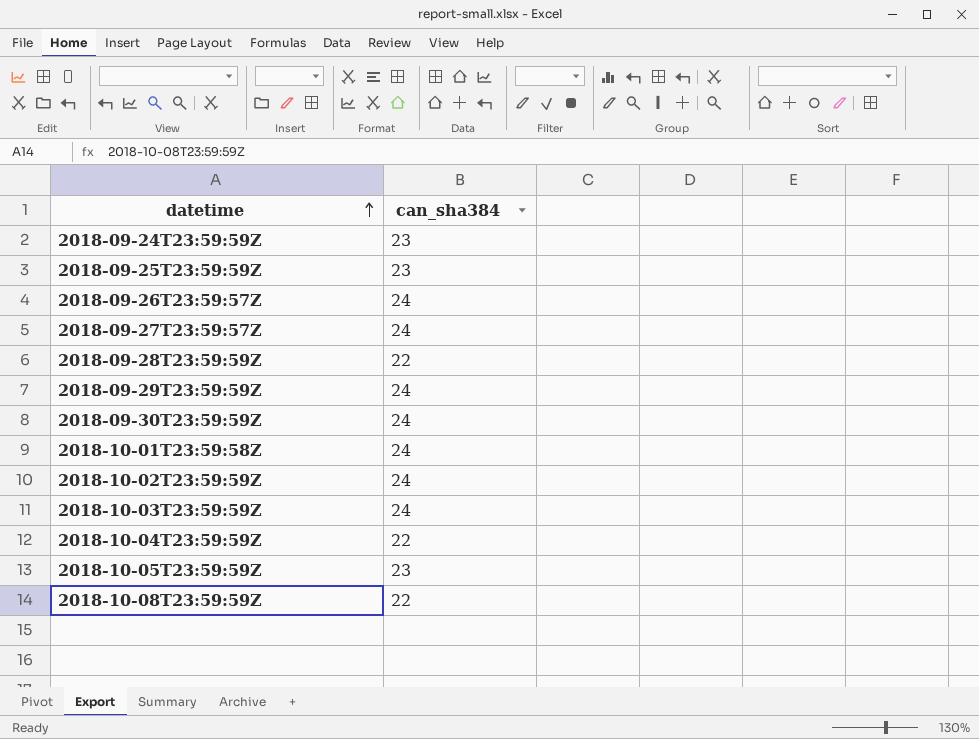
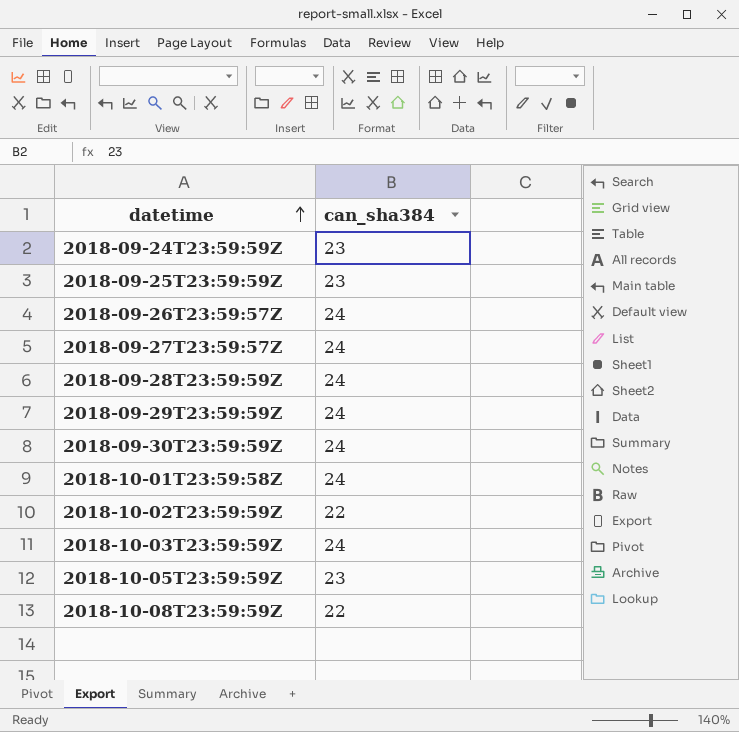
row 2018-10-04T23:59:59Z: 22 -> none
2018-09-28T23:59:59Z | can_sha384: 22 -> 24
2018-10-02T23:59:59Z | can_sha384: 24 -> 22

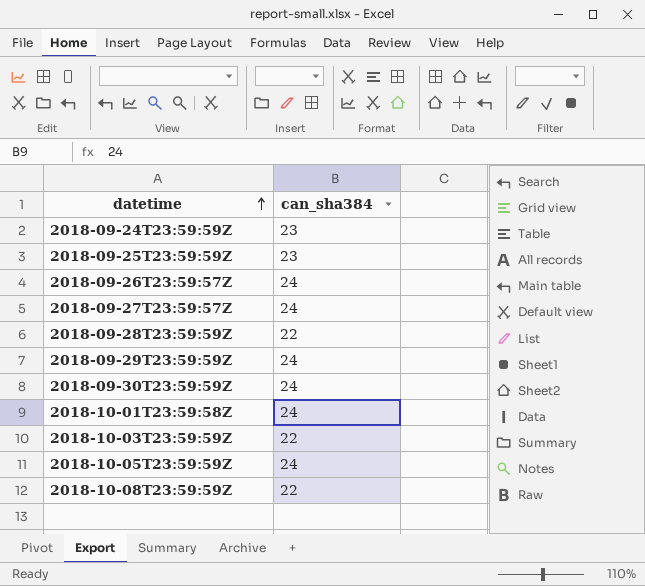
row 2018-10-02T23:59:59Z: 22 -> none
2018-09-28T23:59:59Z | can_sha384: 24 -> 22
2018-10-03T23:59:59Z | can_sha384: 24 -> 22
2018-10-05T23:59:59Z | can_sha384: 23 -> 24

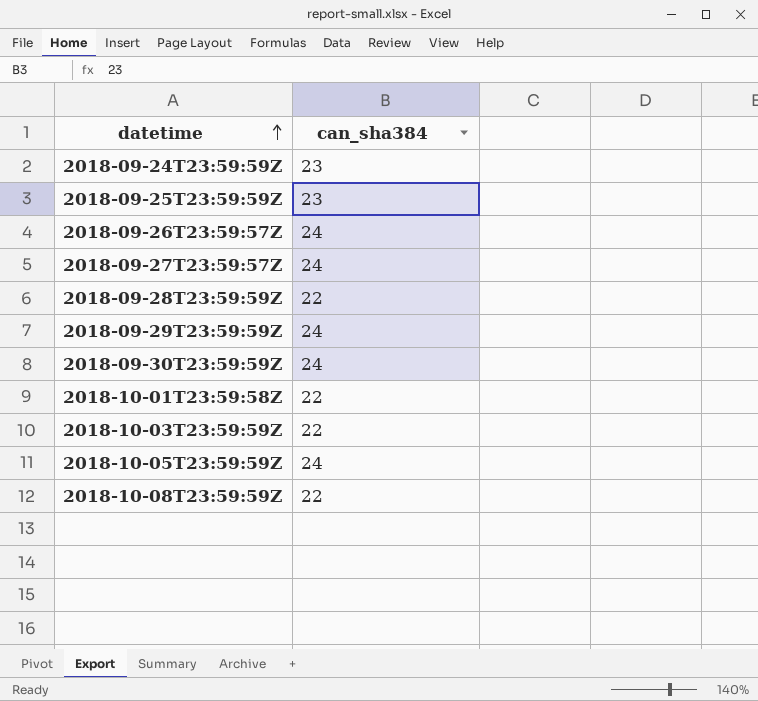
2018-10-01T23:59:58Z | can_sha384: 24 -> 22

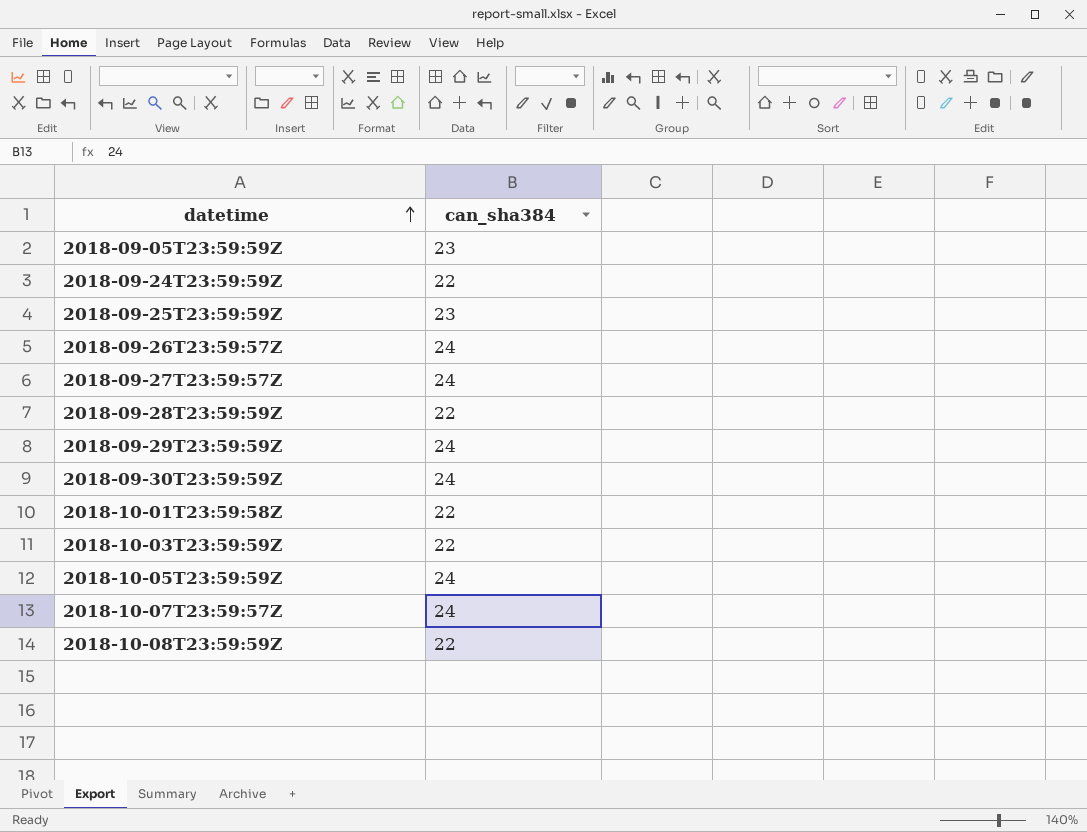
row 2018-09-05T23:59:59Z: none -> 23
2018-09-24T23:59:59Z | can_sha384: 23 -> 22
row 2018-10-07T23:59:57Z: none -> 24

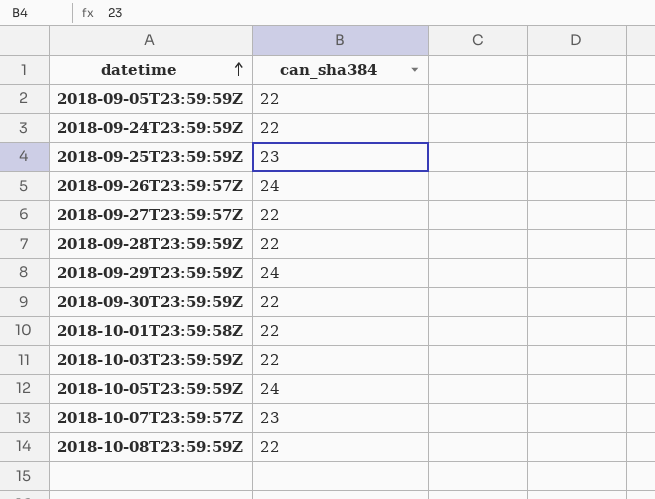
2018-09-05T23:59:59Z | can_sha384: 23 -> 22
2018-09-27T23:59:57Z | can_sha384: 24 -> 22
2018-09-30T23:59:59Z | can_sha384: 24 -> 22
2018-10-07T23:59:57Z | can_sha384: 24 -> 23

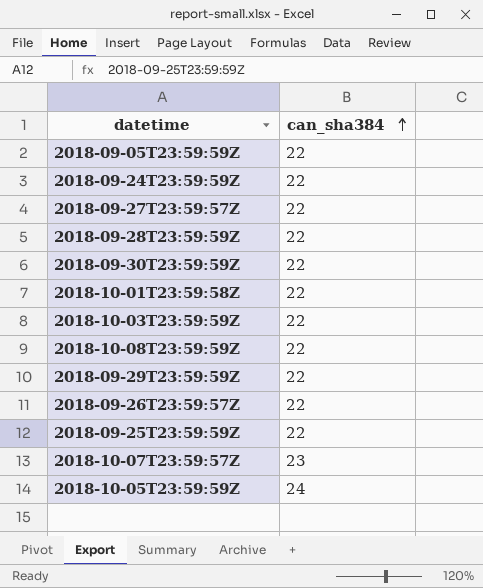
row order: datetime ascending -> can_sha384 ascending
2018-09-29T23:59:59Z | can_sha384: 24 -> 22
2018-09-26T23:59:57Z | can_sha384: 24 -> 22
2018-09-25T23:59:59Z | can_sha384: 23 -> 22

